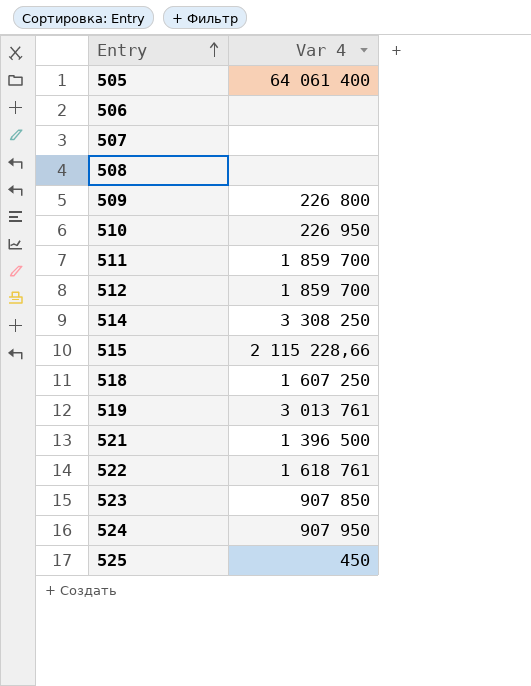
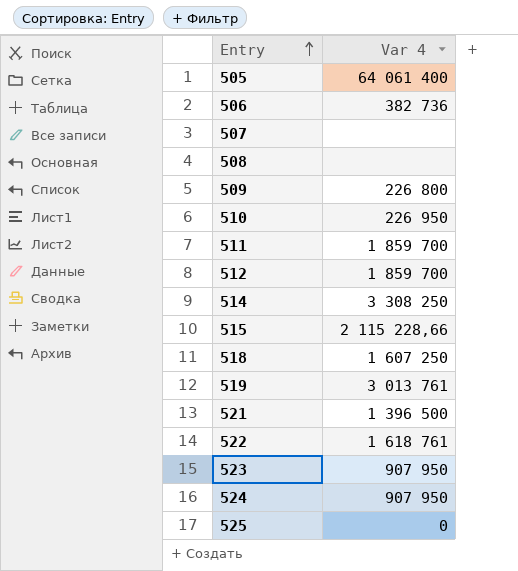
506 | Var 4: none -> 382 736
523 | Var 4: 907 850 -> 907 950
525 | Var 4: 450 -> 0

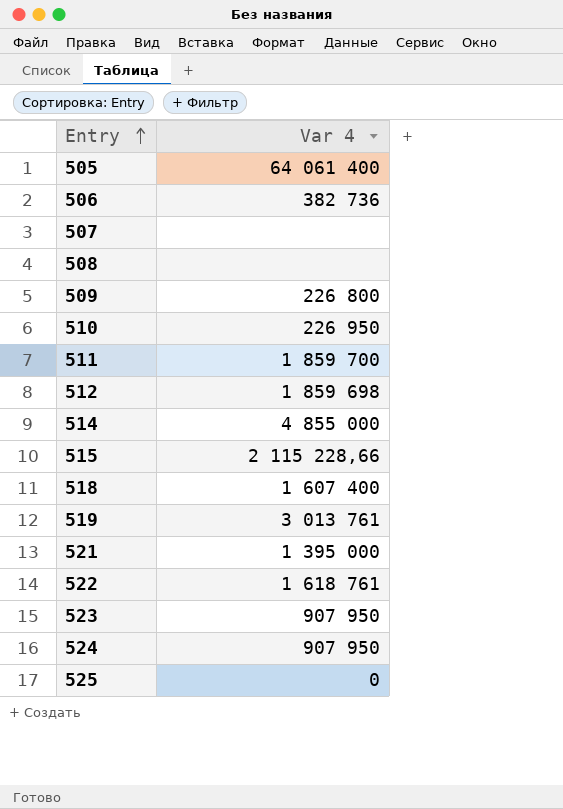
512 | Var 4: 1 859 700 -> 1 859 698
514 | Var 4: 3 308 250 -> 4 855 000
518 | Var 4: 1 607 250 -> 1 607 400
521 | Var 4: 1 396 500 -> 1 395 000

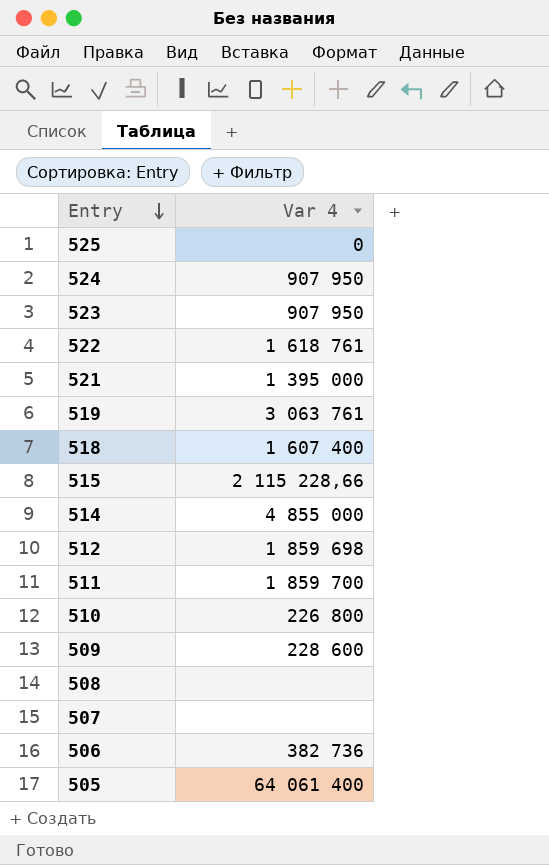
row order: Entry ascending -> Entry descending
519 | Var 4: 3 013 761 -> 3 063 761
510 | Var 4: 226 950 -> 226 800
509 | Var 4: 226 800 -> 228 600

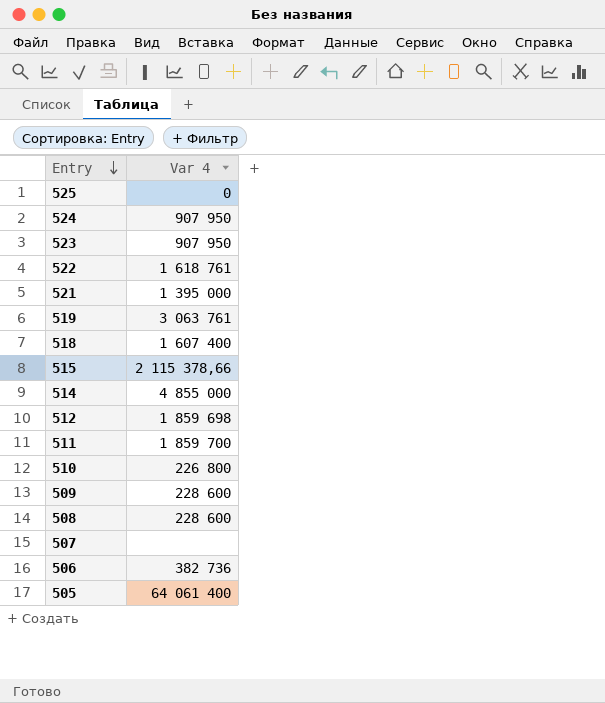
515 | Var 4: 2 115 228,66 -> 2 115 378,66
508 | Var 4: none -> 228 600

